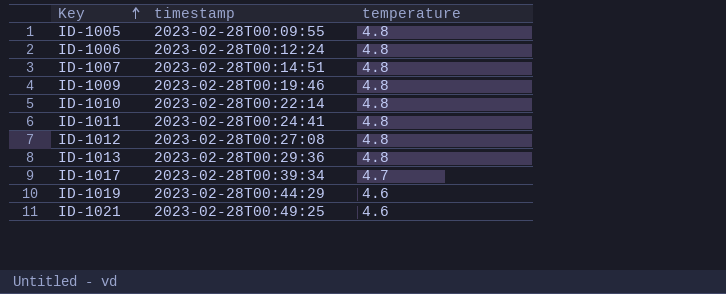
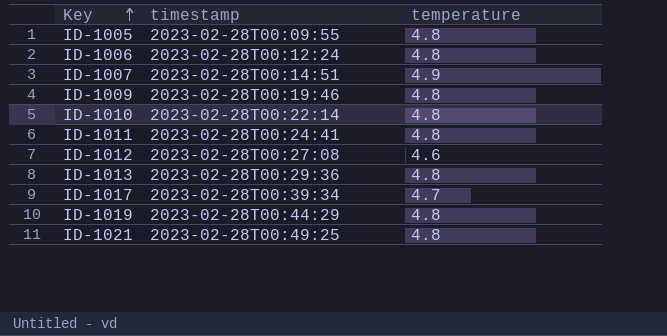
ID-1007 | temperature: 4.8 -> 4.9
ID-1012 | temperature: 4.8 -> 4.6
ID-1019 | temperature: 4.6 -> 4.8
ID-1021 | temperature: 4.6 -> 4.8

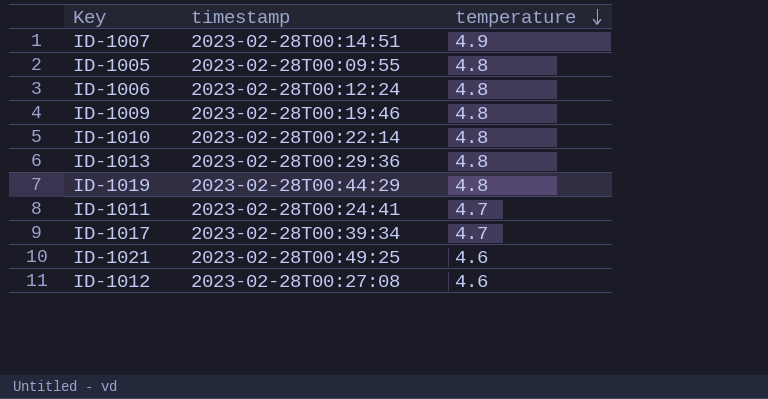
row order: Key ascending -> temperature descending
ID-1011 | temperature: 4.8 -> 4.7
ID-1021 | temperature: 4.8 -> 4.6

